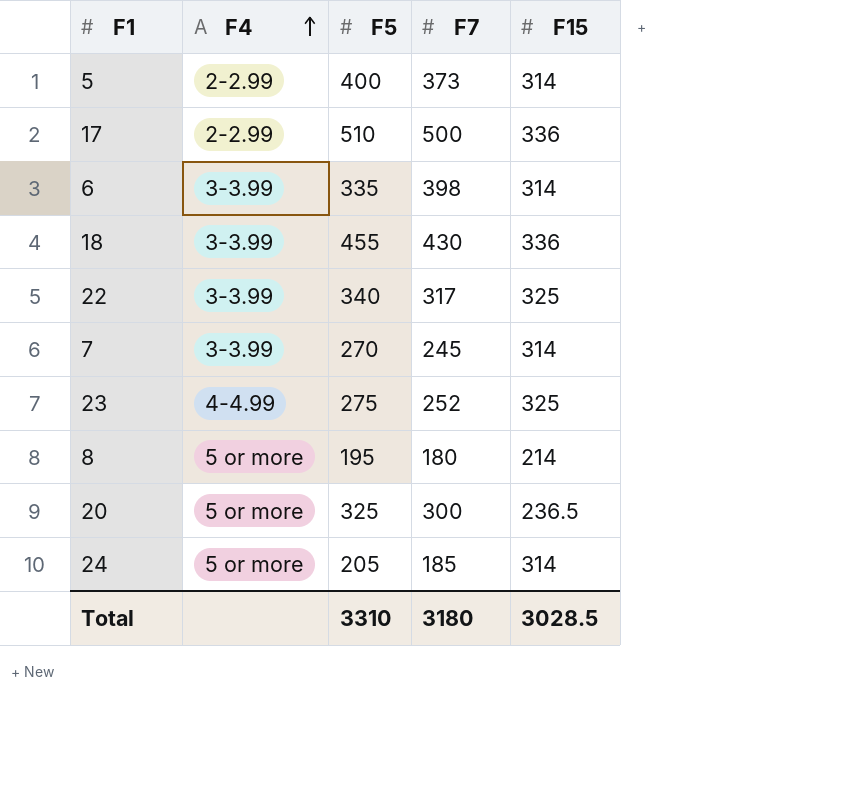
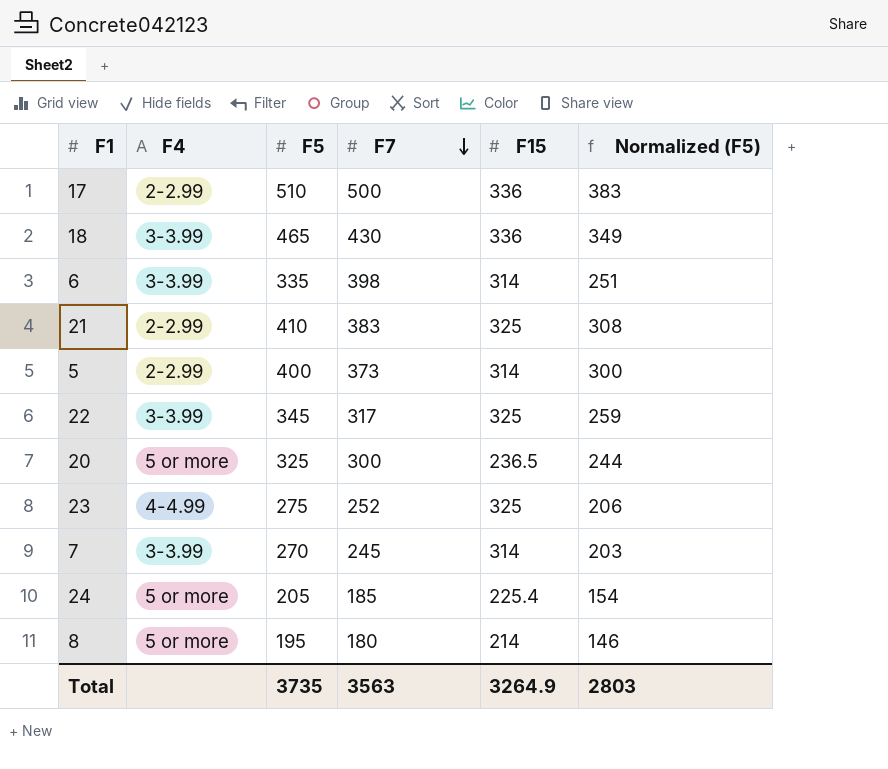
row order: F4 ascending -> F7 descending
column Normalized (F5) | formula: none -> [F5] * 0.75
18 | F5: 455 -> 465
row 21: none -> 2-2.99 | 410 | 383 | 325 | 308
22 | F5: 340 -> 345
24 | F15: 314 -> 225.4
Total | F5: 3310 -> 3735
Total | F7: 3180 -> 3563
Total | F15: 3028.5 -> 3264.9

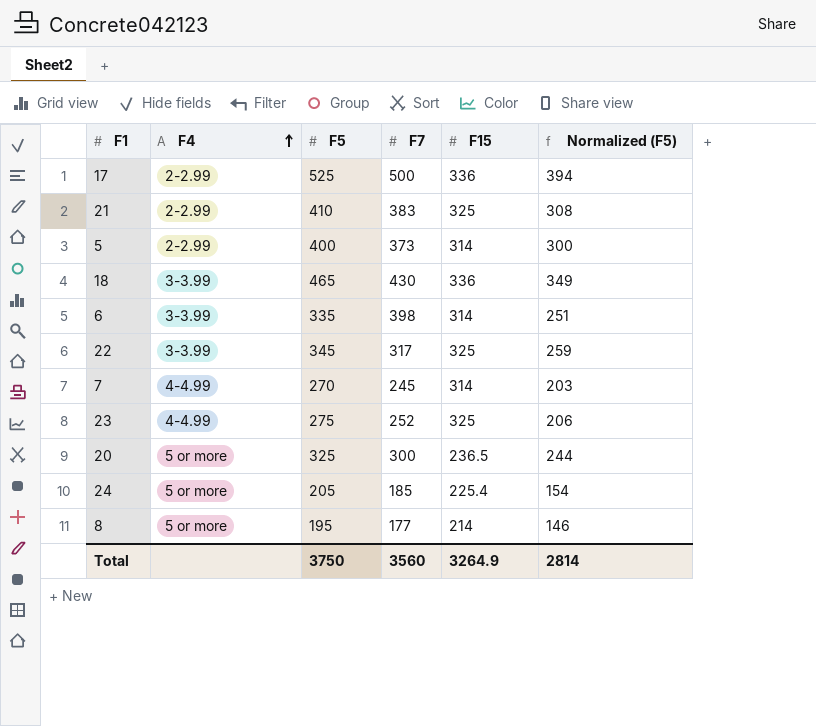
row order: F7 descending -> F4 ascending
17 | F5: 510 -> 525
17 | Normalized (F5): 383 -> 394
7 | F4: 3-3.99 -> 4-4.99
8 | F7: 180 -> 177
Total | F5: 3735 -> 3750
Total | F7: 3563 -> 3560
Total | Normalized (F5): 2803 -> 2814

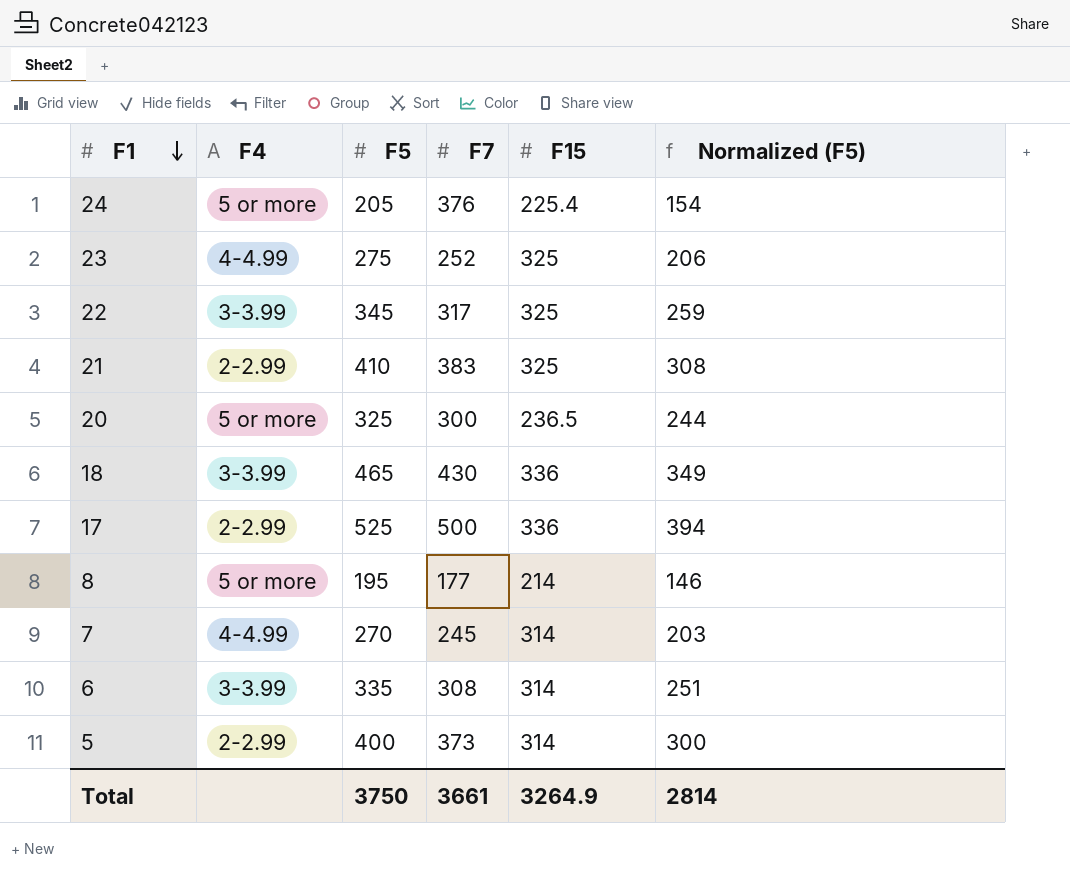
row order: F4 ascending -> F1 descending
24 | F7: 185 -> 376
6 | F7: 398 -> 308
Total | F7: 3560 -> 3661

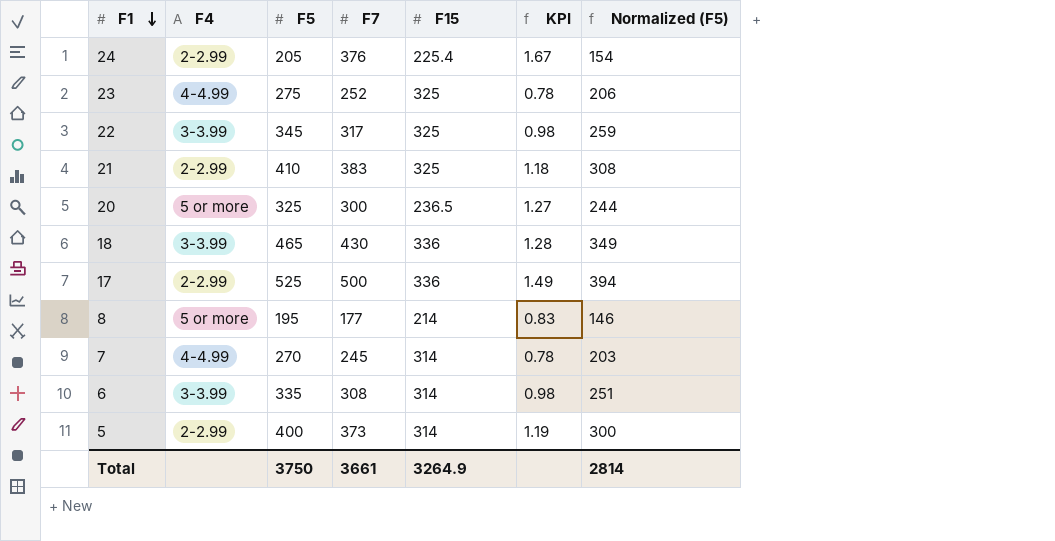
column KPI | formula: none -> [F7] / [F15]
24 | F4: 5 or more -> 2-2.99

